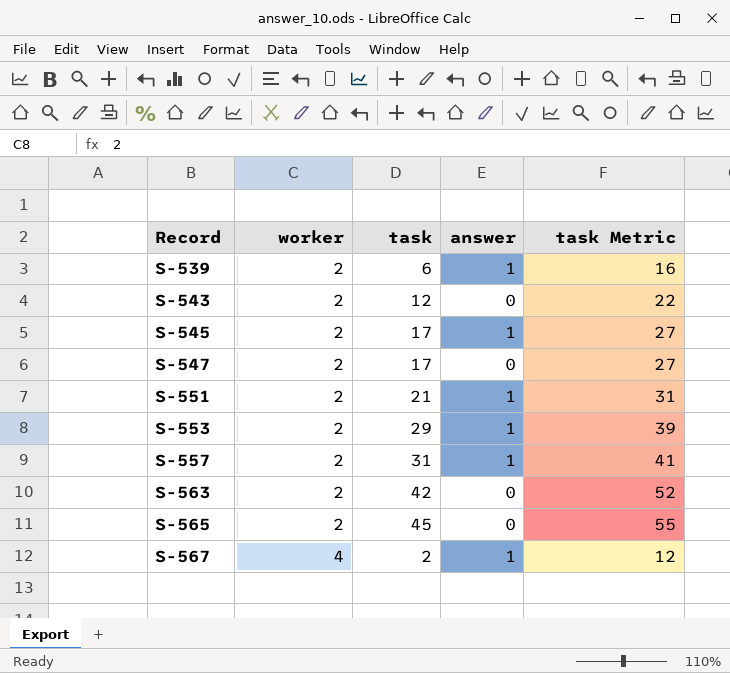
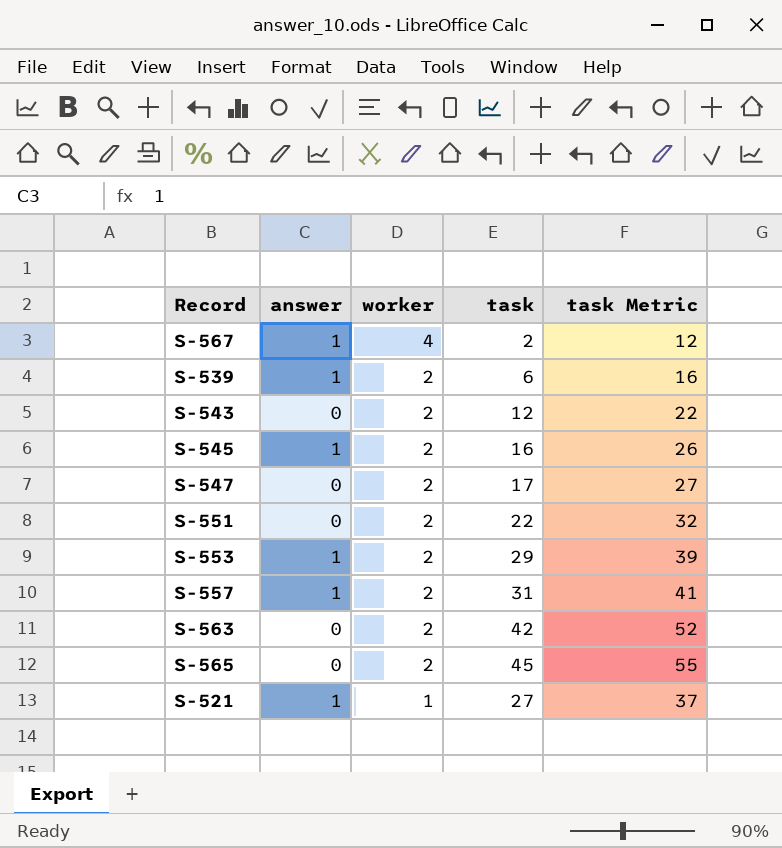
row order: Record ascending -> worker descending
column answer | position: 4 -> 2
S-545 | task: 17 -> 16
S-545 | task Metric: 27 -> 26
S-551 | answer: 1 -> 0
S-551 | task: 21 -> 22
S-551 | task Metric: 31 -> 32
row S-521: none -> 1 | 1 | 27 | 37

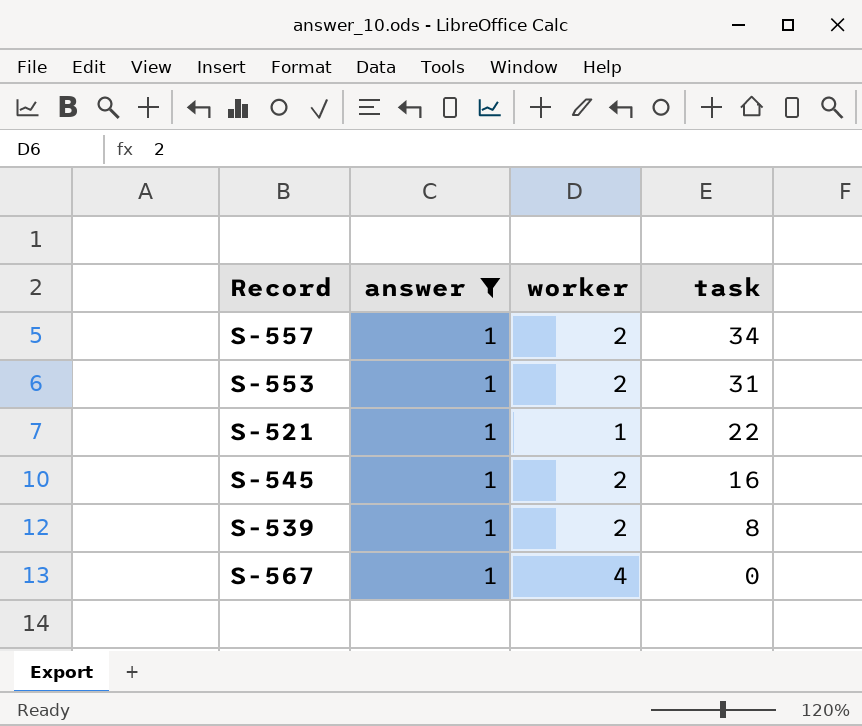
filter: none -> answer = 1
row order: worker descending -> task descending
column task Metric | formula: [task] + 10 -> none
S-557 | task: 31 -> 34
S-553 | task: 29 -> 31
S-521 | task: 27 -> 22
S-539 | task: 6 -> 8
S-567 | task: 2 -> 0

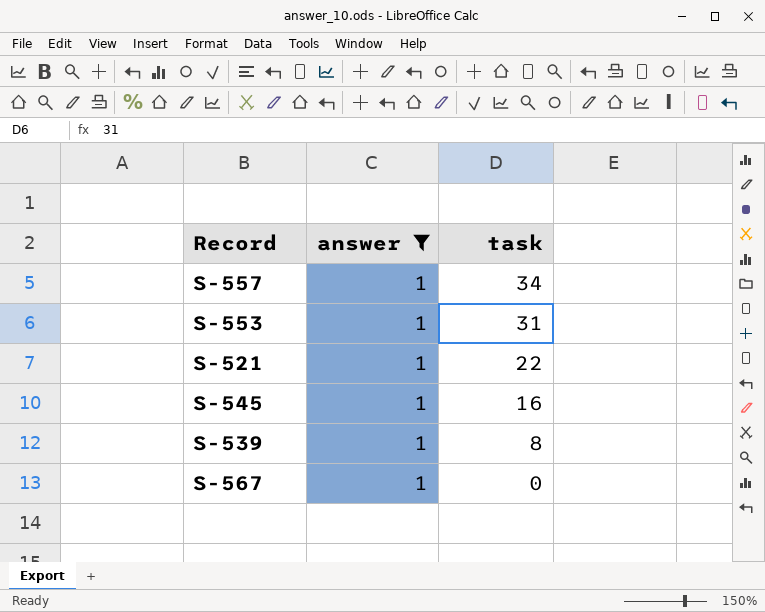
column worker | position: 3 -> none

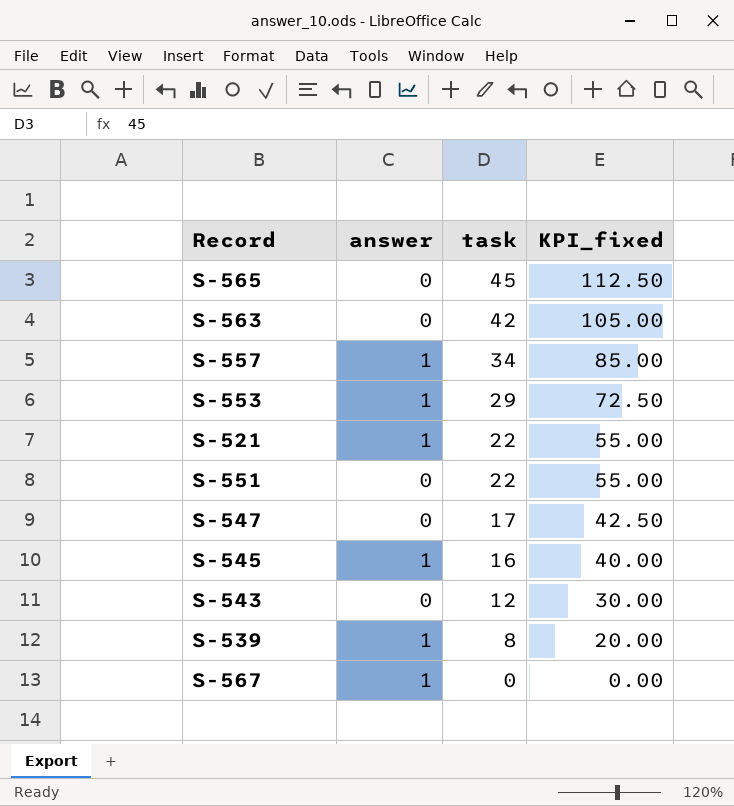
filter: answer = 1 -> none
column KPI_fixed | formula: none -> [task] * 2.5
S-553 | task: 31 -> 29

